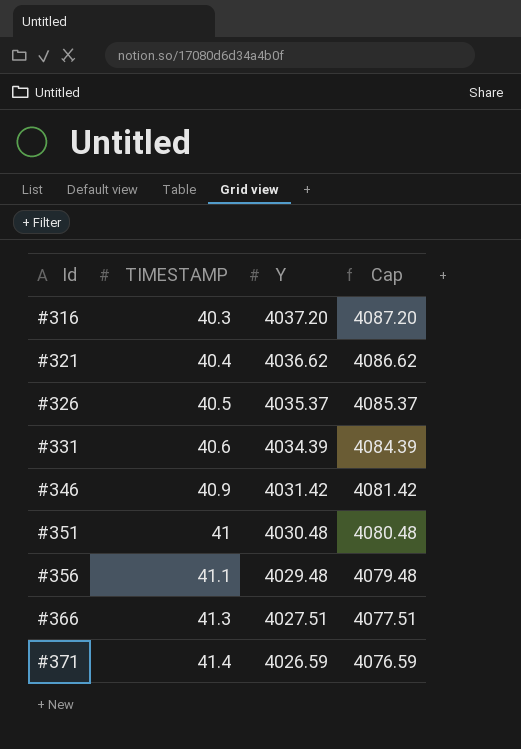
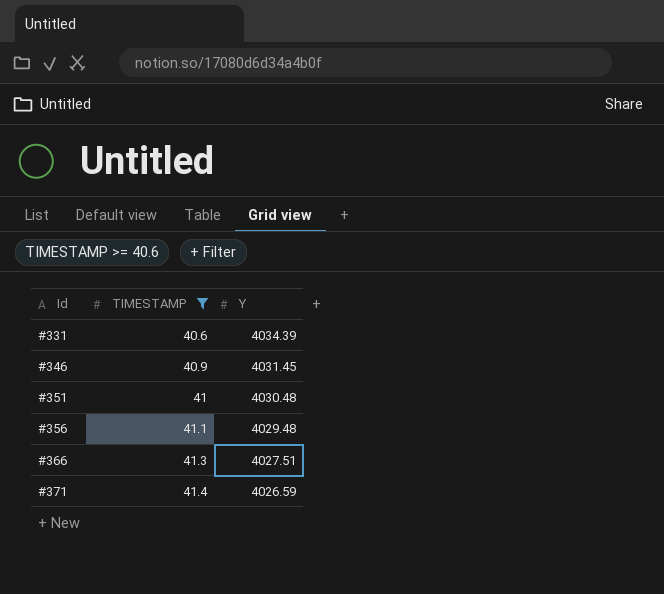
filter: none -> TIMESTAMP >= 40.6
column Cap | formula: [Y] + 50 -> none
#346 | Y: 4031.42 -> 4031.45

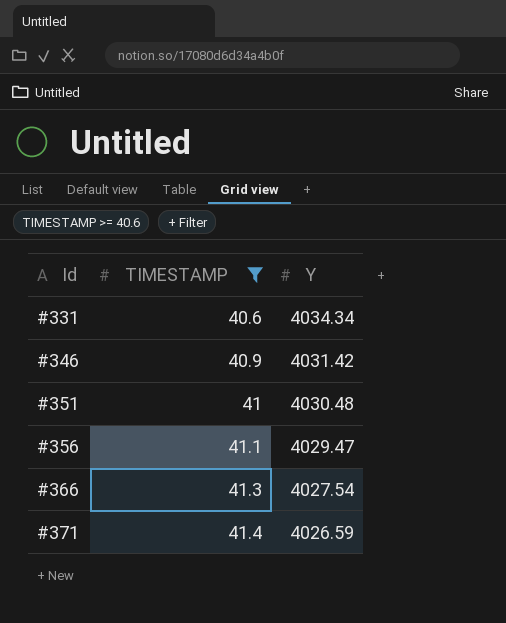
#331 | Y: 4034.39 -> 4034.34
#346 | Y: 4031.45 -> 4031.42
#356 | Y: 4029.48 -> 4029.47
#366 | Y: 4027.51 -> 4027.54

